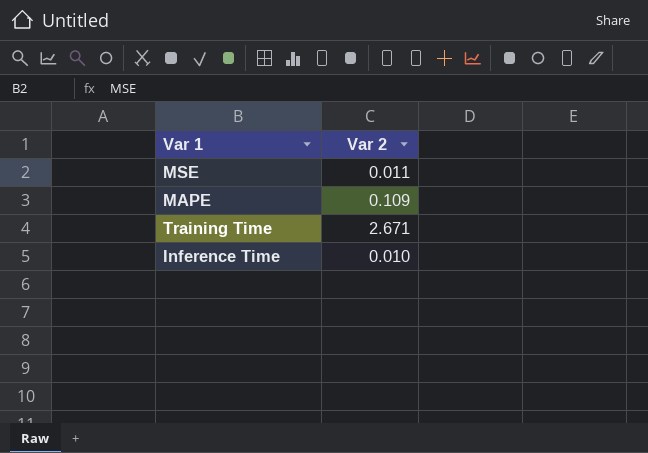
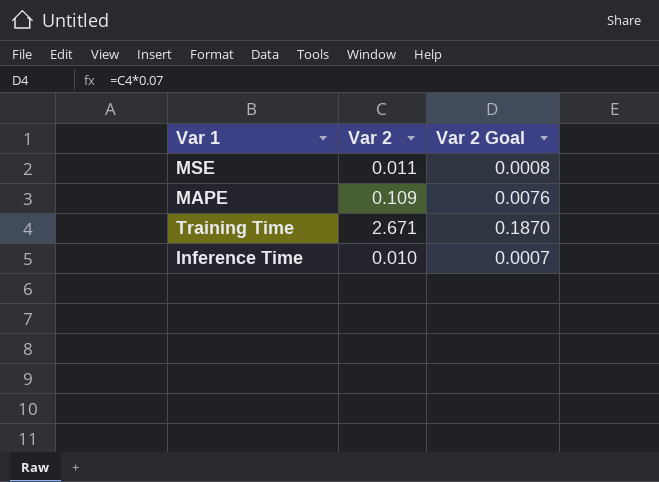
column Var 2 Goal | formula: none -> [Var 2] * 0.07

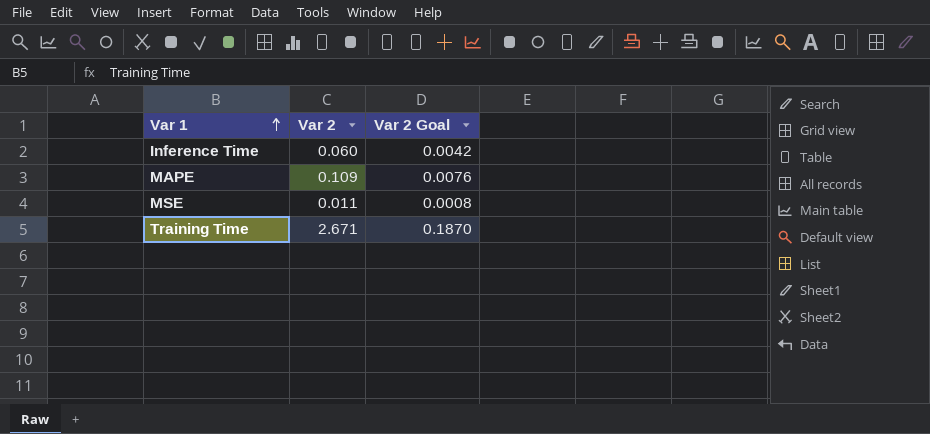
row order: none -> Var 1 ascending
Inference Time | Var 2: 0.010 -> 0.060
Inference Time | Var 2 Goal: 0.0007 -> 0.0042

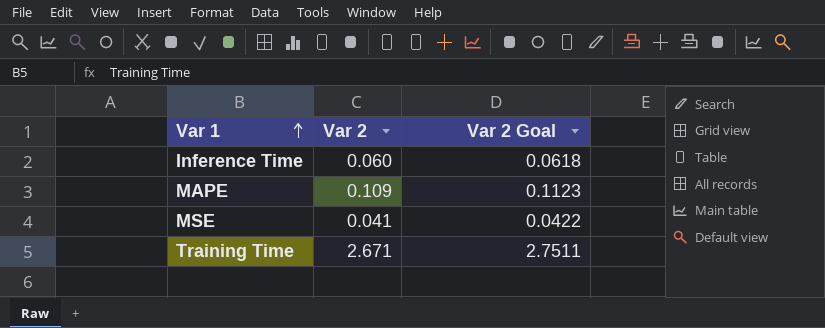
column Var 2 Goal | formula: [Var 2] * 0.07 -> [Var 2] * 1.03
MSE | Var 2: 0.011 -> 0.041

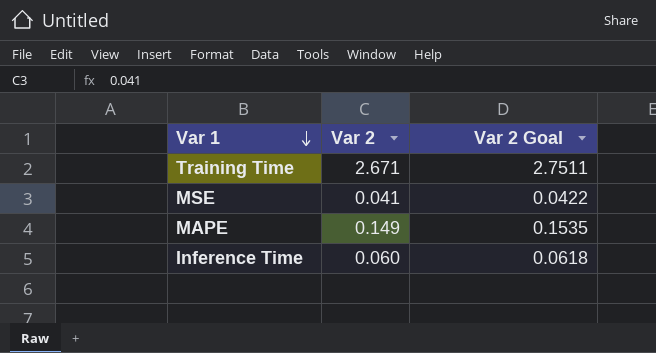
row order: Var 1 ascending -> Var 1 descending
MAPE | Var 2: 0.109 -> 0.149
MAPE | Var 2 Goal: 0.1123 -> 0.1535

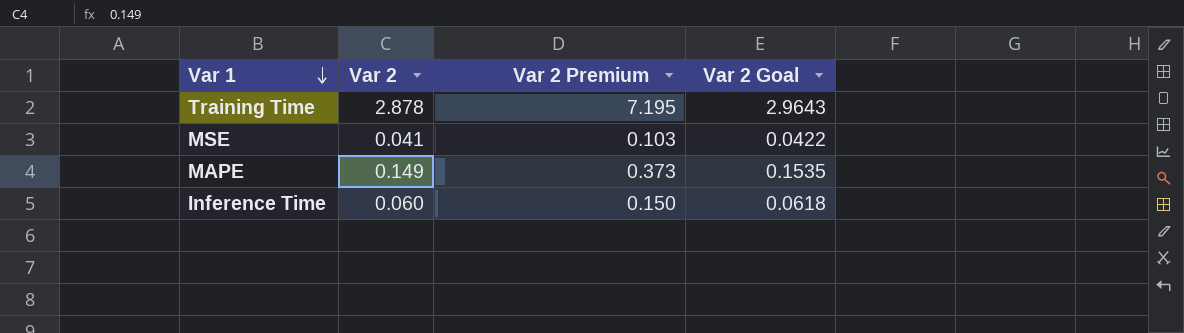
column Var 2 Premium | formula: none -> [Var 2] * 2.5
Training Time | Var 2: 2.671 -> 2.878
Training Time | Var 2 Goal: 2.7511 -> 2.9643

